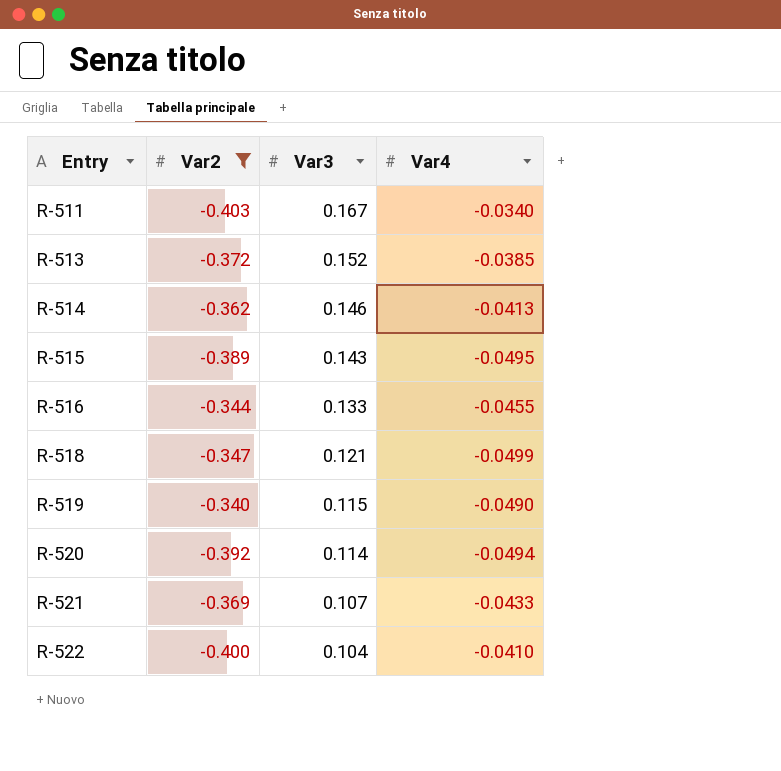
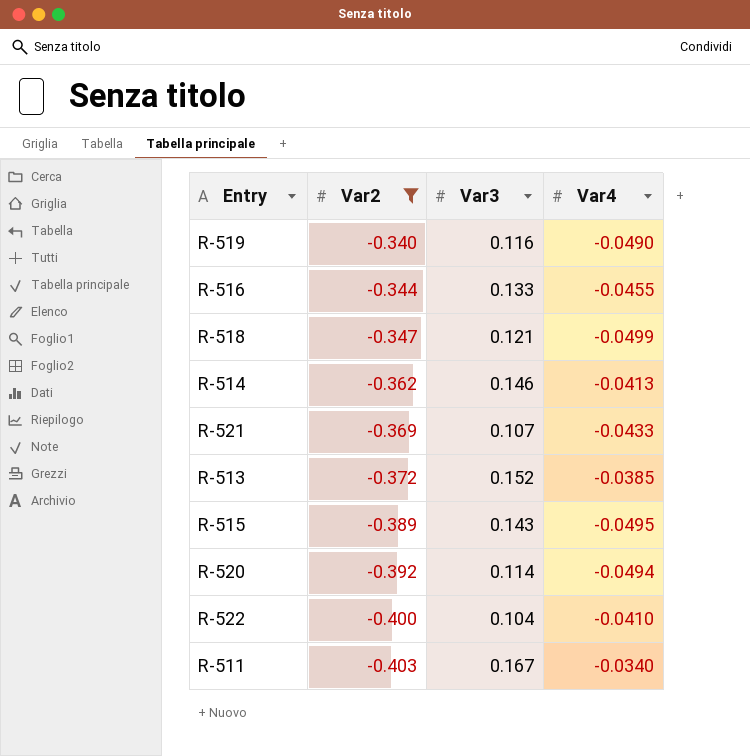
row order: Entry ascending -> Var2 descending
R-519 | Var3: 0.115 -> 0.116

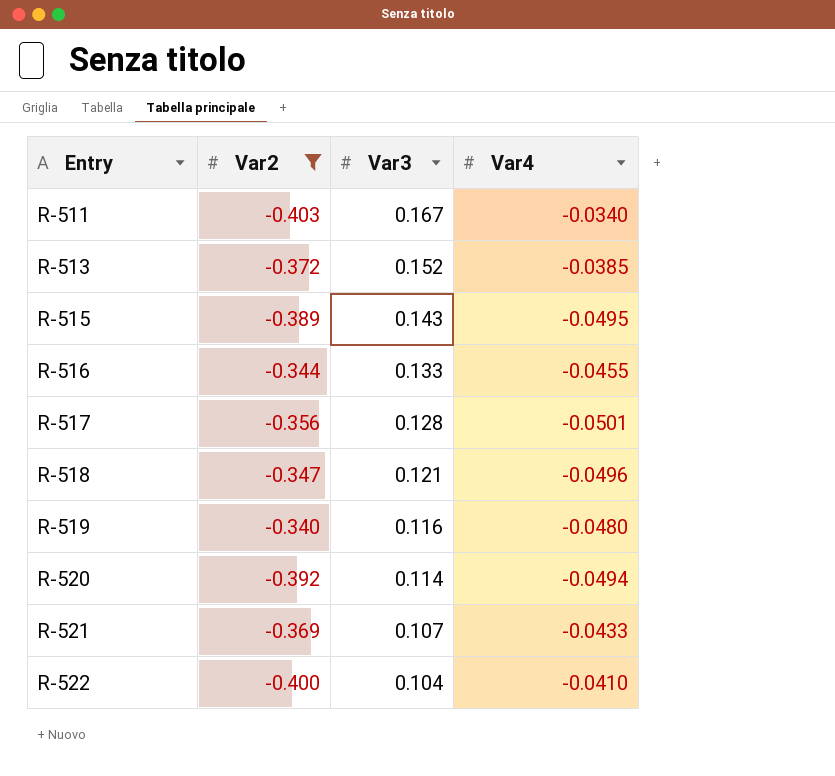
row order: Var2 descending -> Entry ascending
row R-514: -0.362 | 0.146 | -0.0413 -> none
row R-517: none -> -0.356 | 0.128 | -0.0501
R-518 | Var4: -0.0499 -> -0.0496
R-519 | Var4: -0.0490 -> -0.0480

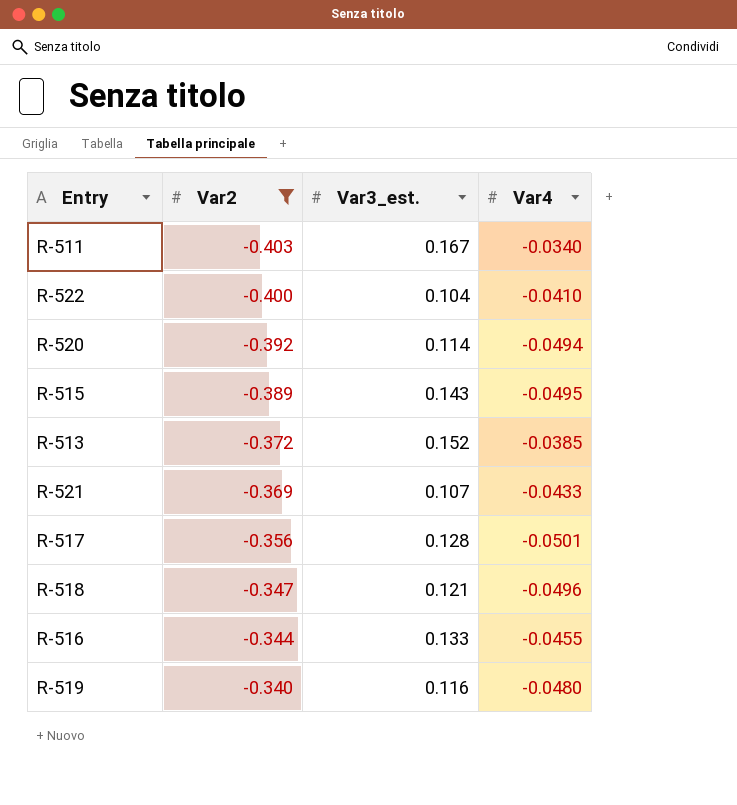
row order: Entry ascending -> Var2 ascending
column name: Var3 -> Var3_est.

